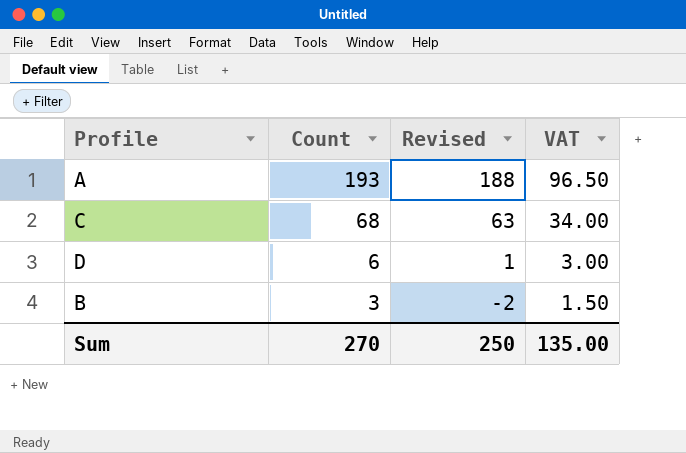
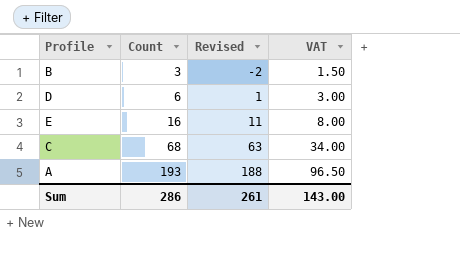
row order: Count descending -> Count ascending
row E: none -> 16 | 11 | 8.00
Sum | Count: 270 -> 286
Sum | Revised: 250 -> 261
Sum | VAT: 135.00 -> 143.00

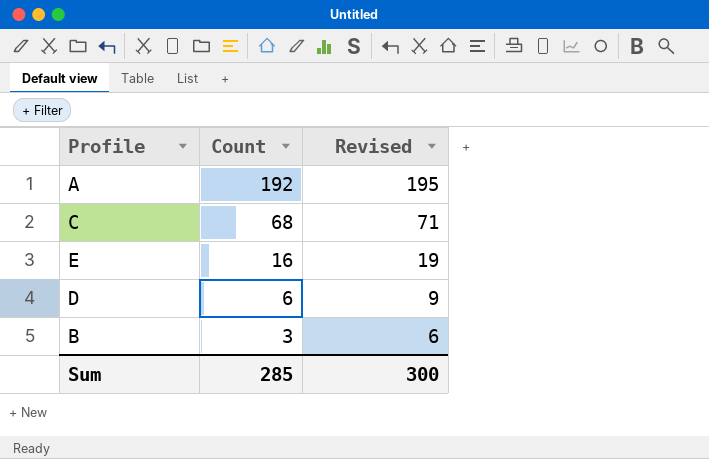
row order: Count ascending -> Count descending
column VAT | formula: [Count] * 0.5 -> none
column Revised | formula: [Count] - 5 -> [Count] + 3
A | Count: 193 -> 192
Sum | Count: 286 -> 285
Sum | Revised: 261 -> 300

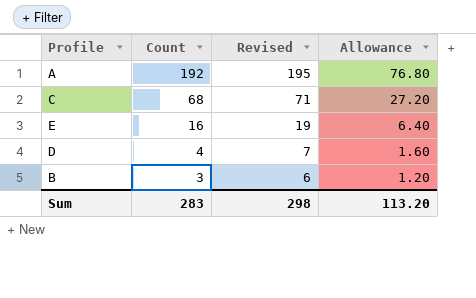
column Allowance | formula: none -> [Count] * 0.4
D | Count: 6 -> 4
D | Revised: 9 -> 7
Sum | Count: 285 -> 283
Sum | Revised: 300 -> 298

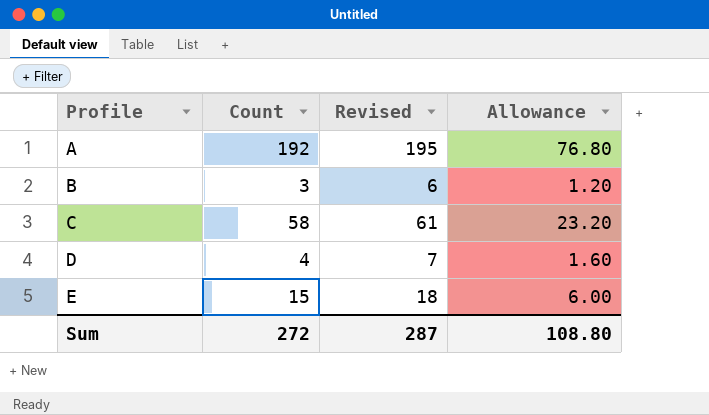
row order: Count descending -> Profile ascending
C | Count: 68 -> 58
C | Revised: 71 -> 61
C | Allowance: 27.20 -> 23.20
E | Count: 16 -> 15
E | Revised: 19 -> 18
E | Allowance: 6.40 -> 6.00
Sum | Count: 283 -> 272
Sum | Revised: 298 -> 287
Sum | Allowance: 113.20 -> 108.80

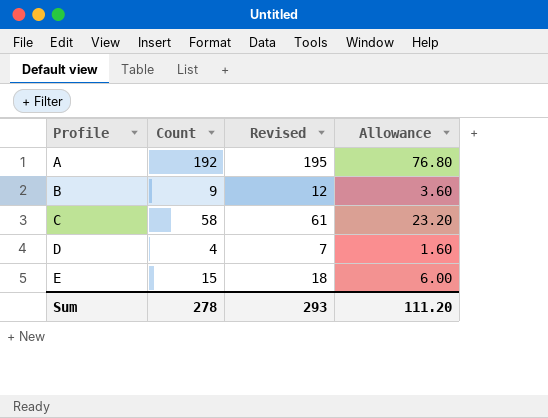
B | Count: 3 -> 9
B | Revised: 6 -> 12
B | Allowance: 1.20 -> 3.60
Sum | Count: 272 -> 278
Sum | Revised: 287 -> 293
Sum | Allowance: 108.80 -> 111.20

